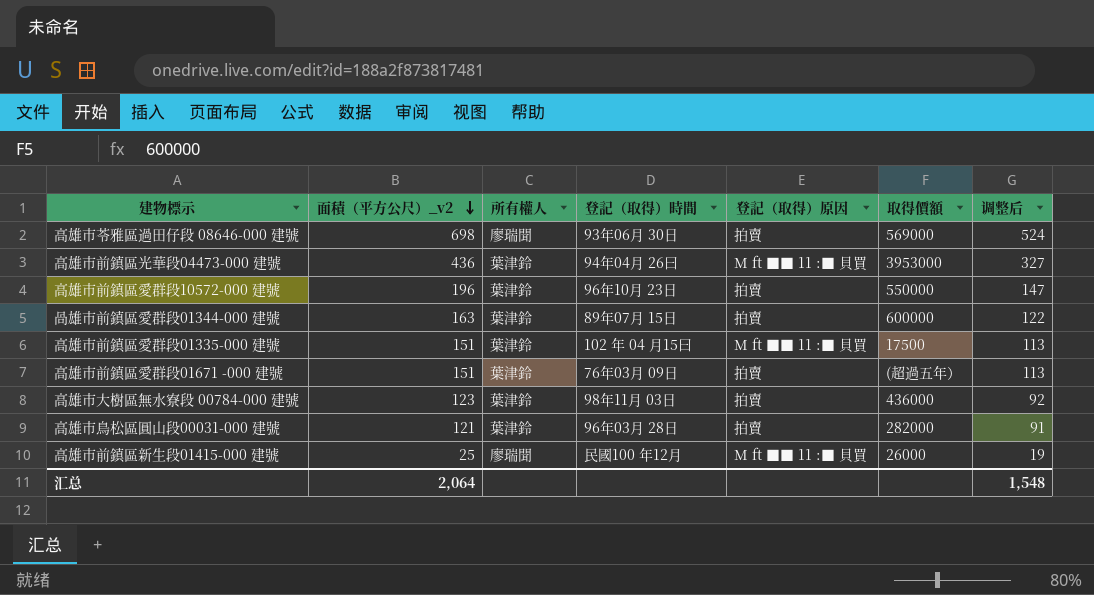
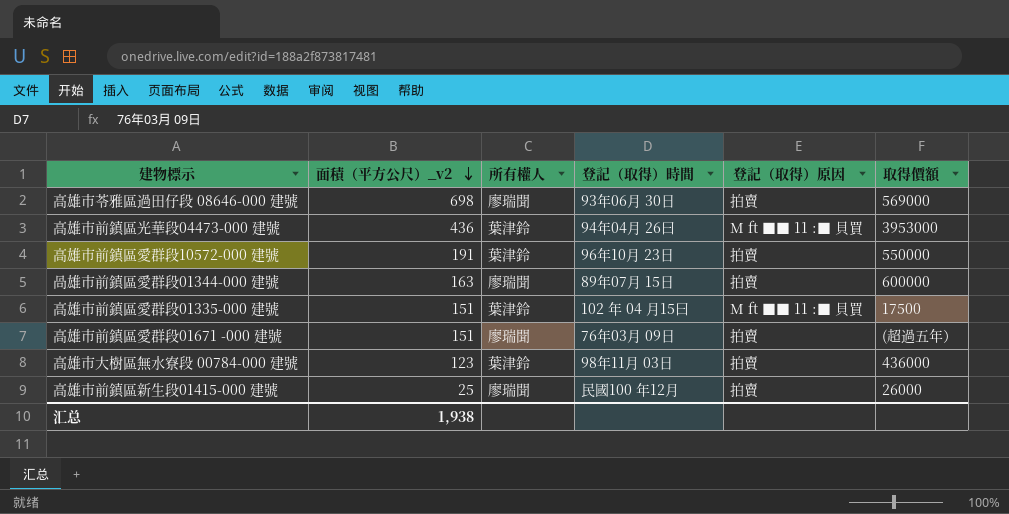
column 调整后 | formula: [面積（平方公尺）_v2] * 0.75 -> none
row 高雄市鳥松區圓山段00031-000 建號: 121 | 葉津鈴 | 96年03月 28日 | 拍賣 | 282000 | 91 -> none
高雄市前鎮區愛群段10572-000 建號 | 面積（平方公尺）_v2: 196 -> 191
咼雄市前鎮區愛群段01344-000 建號 | 所有權人: 葉津鈴 -> 廖瑞聞
高雄市前鎮區愛群段01671 -000 建號 | 所有權人: 葉津鈴 -> 廖瑞聞
高雄市前鎮區新生段01415-000 建號 | 登記（取得）原因: M ft ■■ 11 :■ 貝買 -> 拍賣
汇总 | 面積（平方公尺）_v2: 2,064 -> 1,938

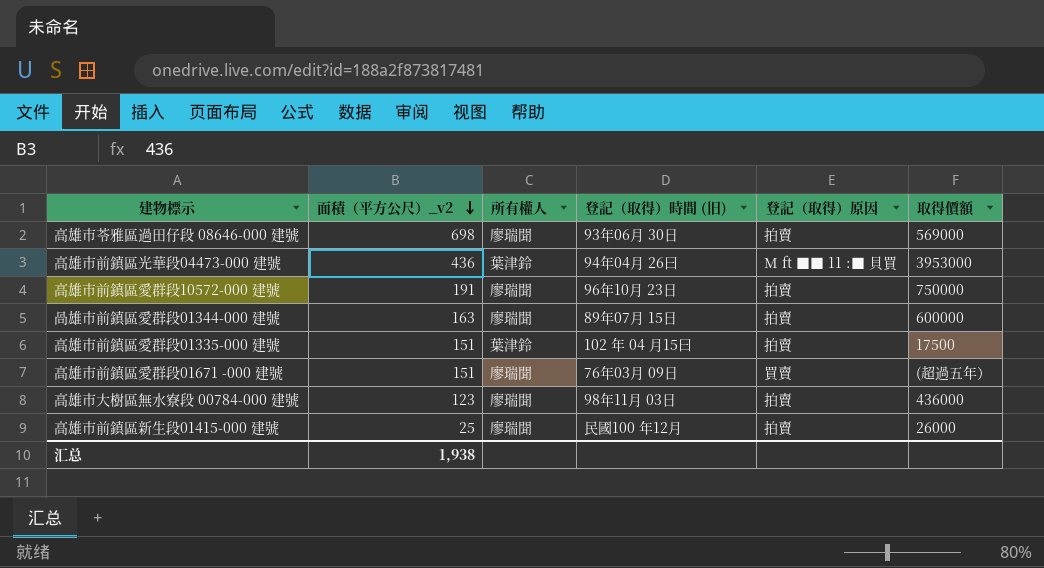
column name: 登記（取得）時間 -> 登記（取得）時間 (旧)
高雄市前鎮區愛群段10572-000 建號 | 所有權人: 葉津鈴 -> 廖瑞聞
高雄市前鎮區愛群段10572-000 建號 | 取得價額: 550000 -> 750000
高雄市前鎮區愛群段01335-000 建號 | 登記（取得）原因: M ft ■■ 11 :■ 貝買 -> 拍賣
高雄市前鎮區愛群段01671 -000 建號 | 登記（取得）原因: 拍賣 -> 買賣
高雄市大樹區無水寮段 00784-000 建號 | 所有權人: 葉津鈴 -> 廖瑞聞

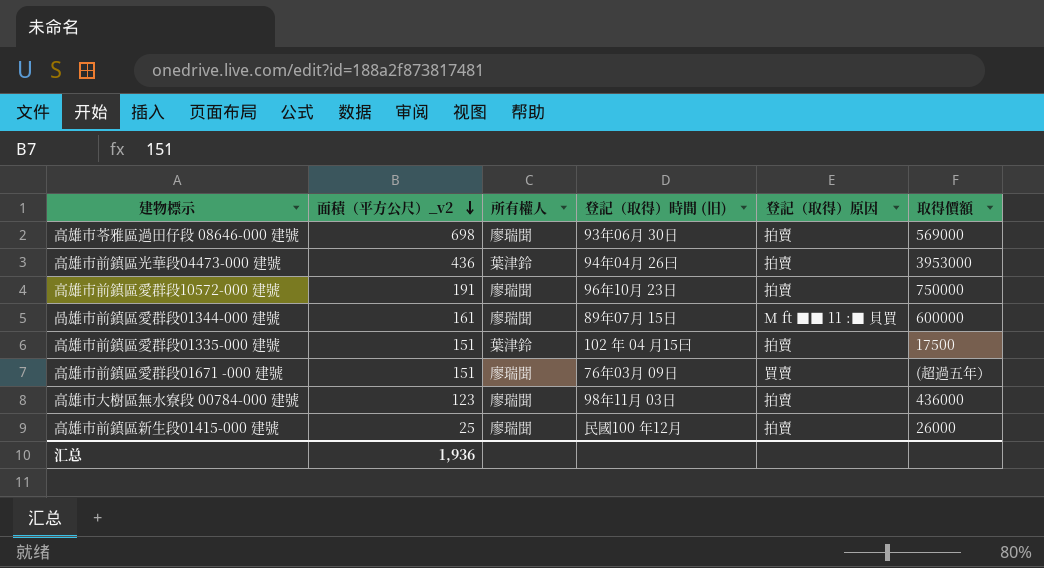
高雄市前鎮區光華段04473-000 建號 | 登記（取得）原因: M ft ■■ 11 :■ 貝買 -> 拍賣
咼雄市前鎮區愛群段01344-000 建號 | 面積（平方公尺）_v2: 163 -> 161
咼雄市前鎮區愛群段01344-000 建號 | 登記（取得）原因: 拍賣 -> M ft ■■ 11 :■ 貝買
汇总 | 面積（平方公尺）_v2: 1,938 -> 1,936

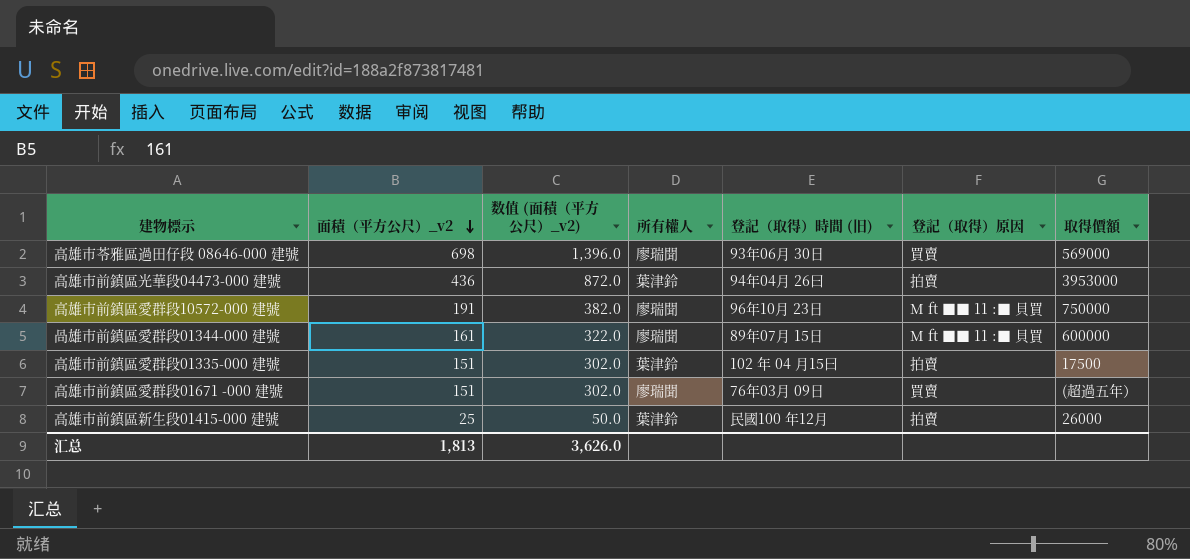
column 数值 (面積（平方公尺）_v2) | formula: none -> [面積（平方公尺）_v2] * 2
row 高雄市大樹區無水寮段 00784-000 建號: 123 | 廖瑞聞 | 98年11月 03日 | 拍賣 | 436000 -> none
高雄市苓雅區過田仔段 08646-000 建號 | 登記（取得）原因: 拍賣 -> 買賣
高雄市前鎮區愛群段10572-000 建號 | 登記（取得）原因: 拍賣 -> M ft ■■ 11 :■ 貝買
高雄市前鎮區新生段01415-000 建號 | 所有權人: 廖瑞聞 -> 葉津鈴
汇总 | 面積（平方公尺）_v2: 1,936 -> 1,813

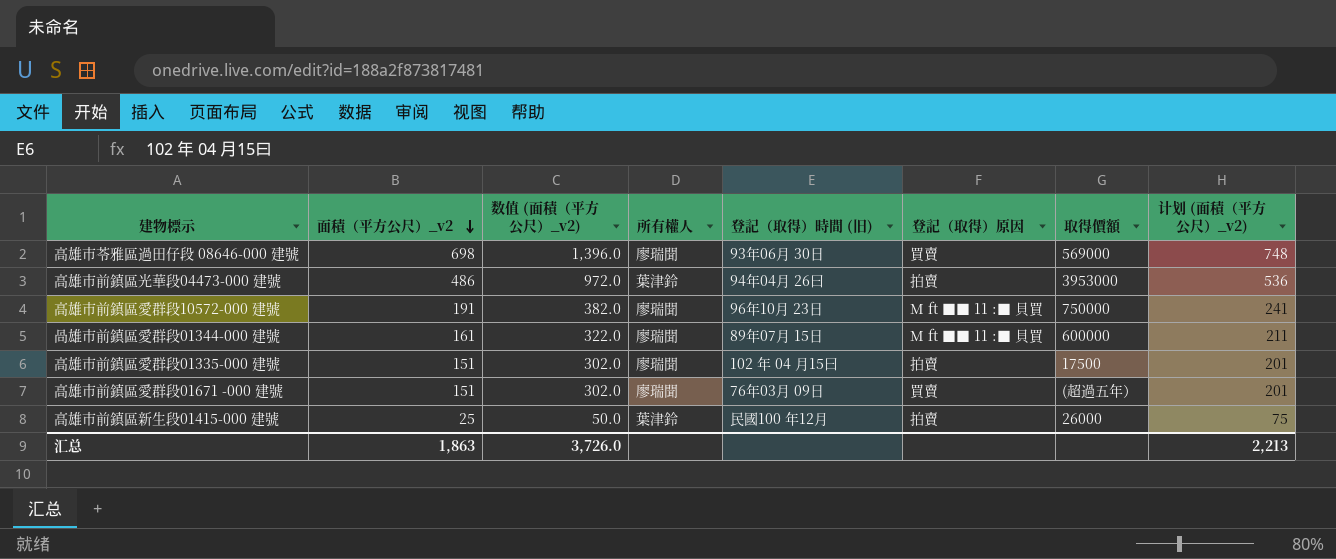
column 计划 (面積（平方公尺）_v2) | formula: none -> [面積（平方公尺）_v2] + 50
高雄市前鎮區光華段04473-000 建號 | 面積（平方公尺）_v2: 436 -> 486
高雄市前鎮區光華段04473-000 建號 | 数值 (面積（平方公尺）_v2): 872.0 -> 972.0
高雄市前鎮區愛群段01335-000 建號 | 所有權人: 葉津鈴 -> 廖瑞聞
汇总 | 面積（平方公尺）_v2: 1,813 -> 1,863
汇总 | 数值 (面積（平方公尺）_v2): 3,626.0 -> 3,726.0

